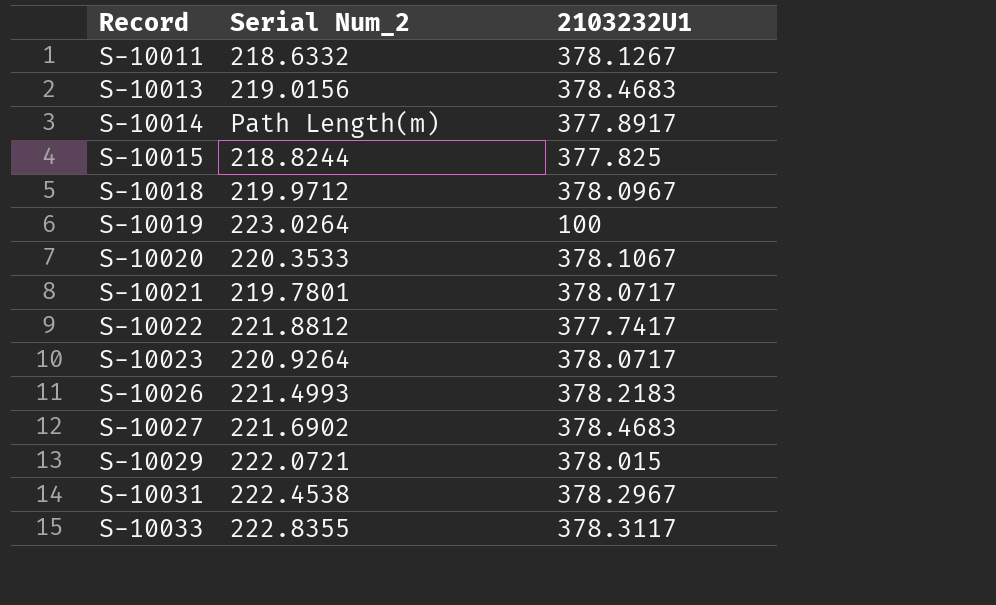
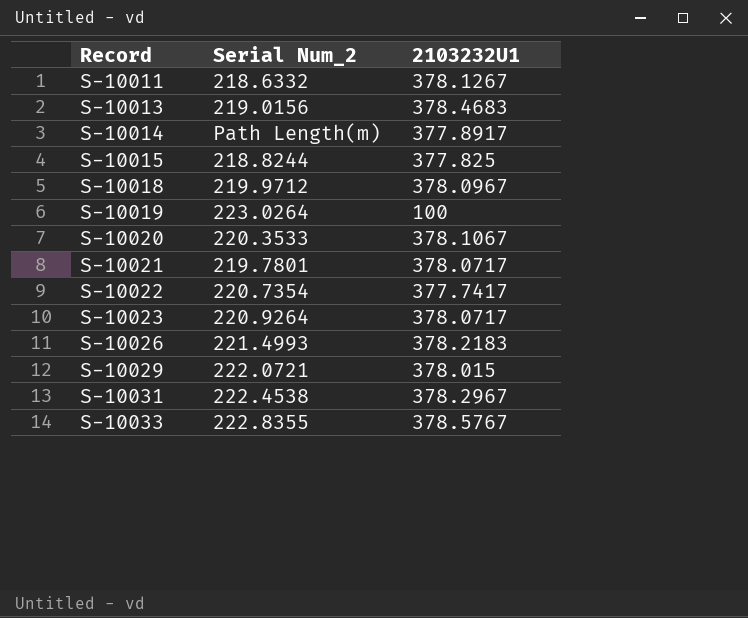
row S-10027: 221.6902 | 378.4683 -> none
S-10022 | Serial Num_2: 221.8812 -> 220.7354
S-10033 | 2103232U1: 378.3117 -> 378.5767

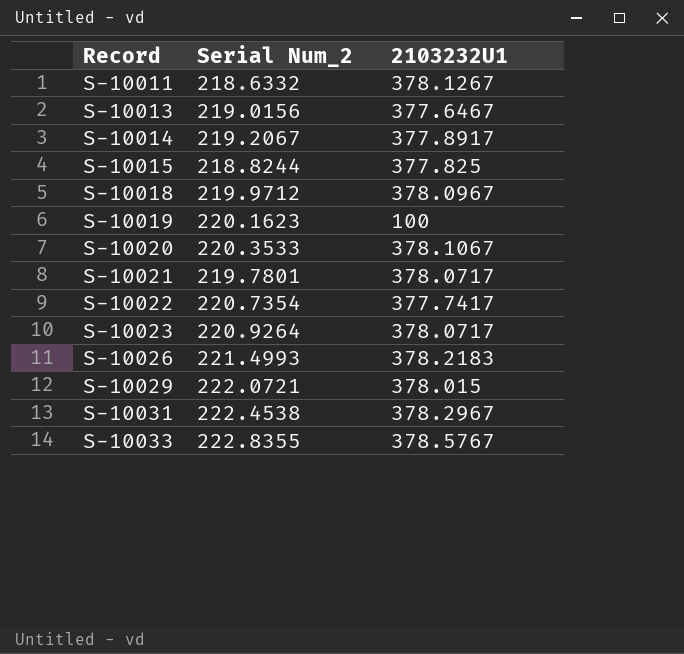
S-10013 | 2103232U1: 378.4683 -> 377.6467
S-10014 | Serial Num_2: Path Length(m) -> 219.2067
S-10019 | Serial Num_2: 223.0264 -> 220.1623

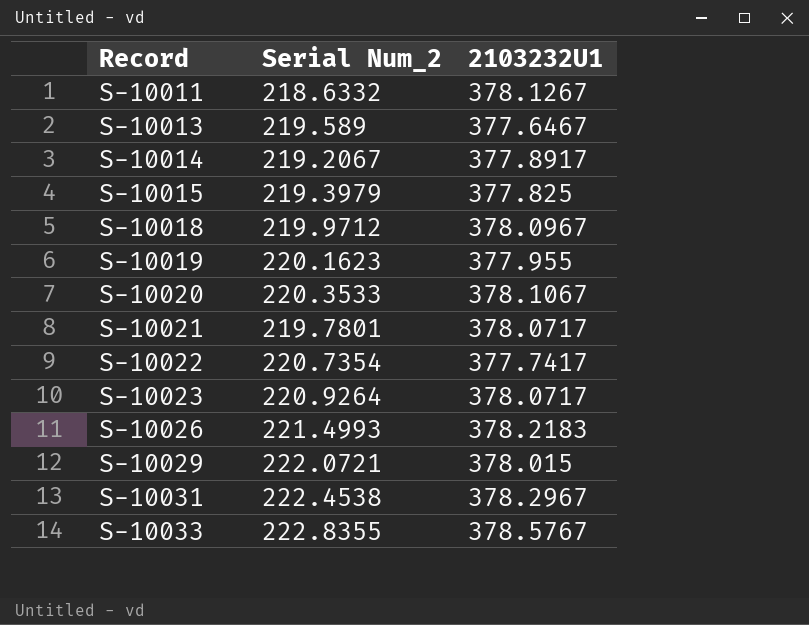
S-10013 | Serial Num_2: 219.0156 -> 219.589
S-10015 | Serial Num_2: 218.8244 -> 219.3979
S-10019 | 2103232U1: 100 -> 377.955

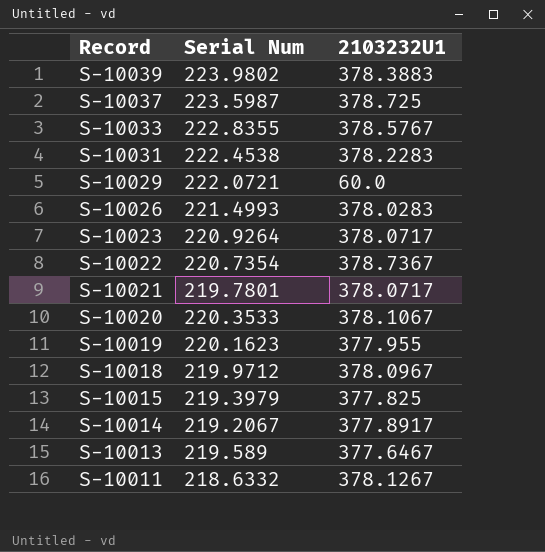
row order: Record ascending -> Record descending
column name: Serial Num_2 -> Serial Num
row S-10039: none -> 223.9802 | 378.3883
row S-10037: none -> 223.5987 | 378.725
S-10031 | 2103232U1: 378.2967 -> 378.2283
S-10029 | 2103232U1: 378.015 -> 60.0
S-10026 | 2103232U1: 378.2183 -> 378.0283
S-10022 | 2103232U1: 377.7417 -> 378.7367

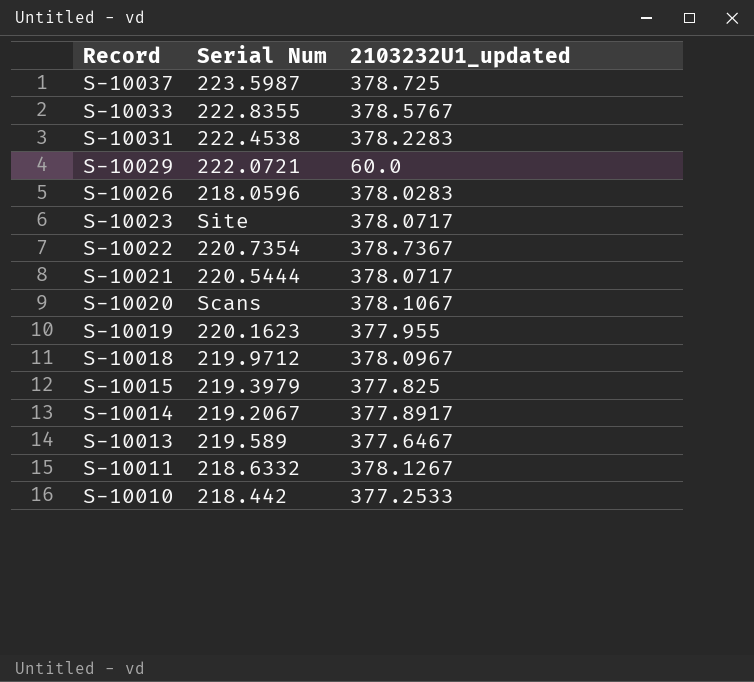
column name: 2103232U1 -> 2103232U1_updated
row S-10039: 223.9802 | 378.3883 -> none
S-10026 | Serial Num: 221.4993 -> 218.0596
S-10023 | Serial Num: 220.9264 -> Site
S-10021 | Serial Num: 219.7801 -> 220.5444
S-10020 | Serial Num: 220.3533 -> Scans
row S-10010: none -> 218.442 | 377.2533

